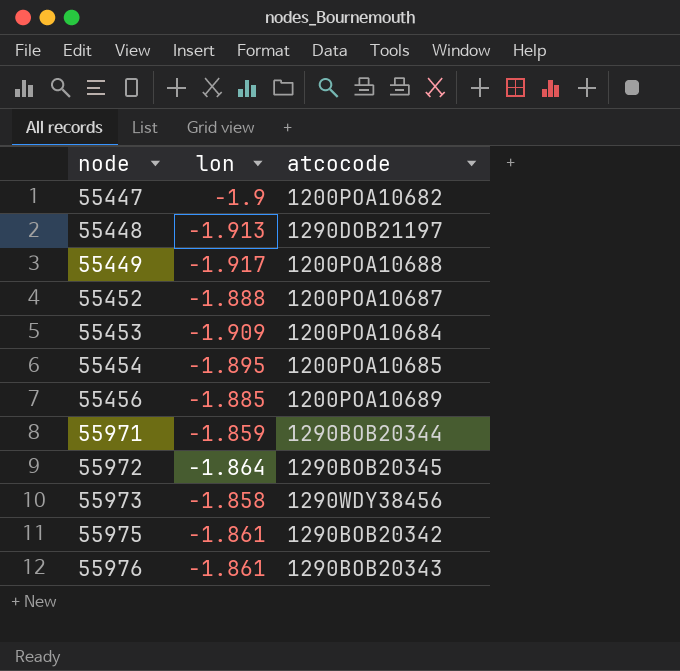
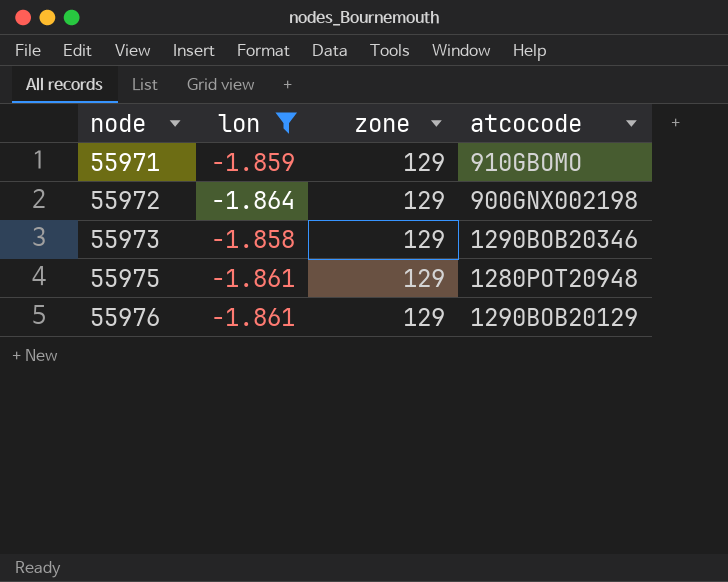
filter: none -> lon >= -1.864
column zone | position: none -> 3
55971 | atcocode: 1290BOB20344 -> 910GBOMO
55972 | atcocode: 1290BOB20345 -> 900GNX002198
55973 | atcocode: 1290WDY38456 -> 1290BOB20346
55975 | atcocode: 1290BOB20342 -> 1280POT20948
55976 | atcocode: 1290BOB20343 -> 1290BOB20129

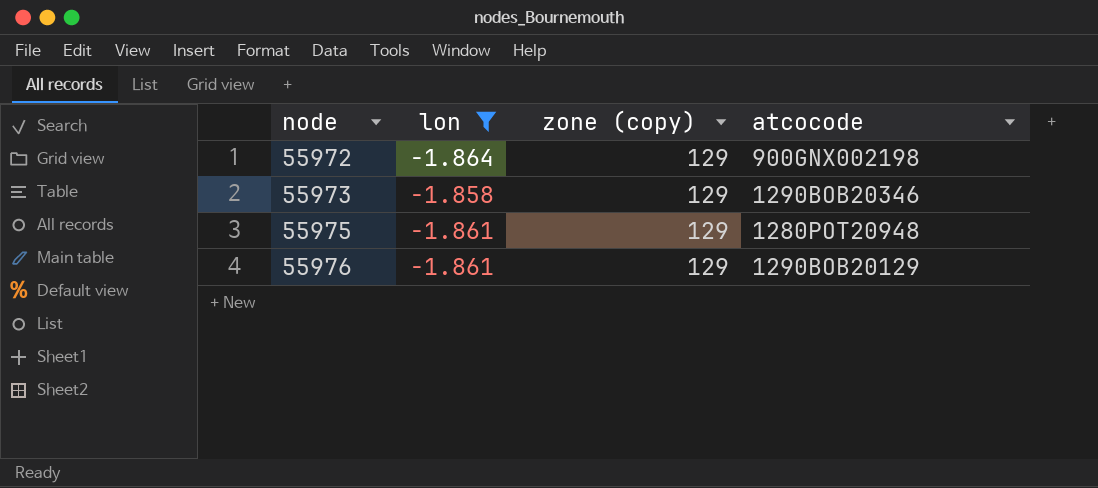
column name: zone -> zone (copy)
row 55971: -1.859 | 129 | 910GBOMO -> none

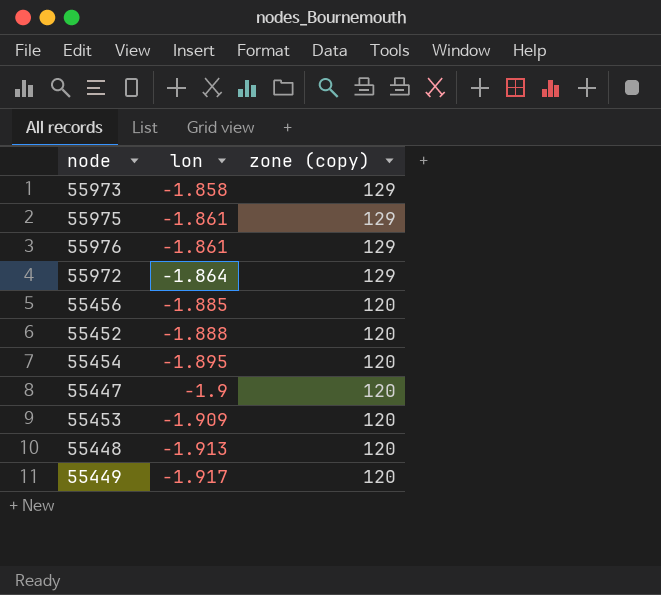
filter: lon >= -1.864 -> none
row order: node ascending -> lon descending
column atcocode | position: 4 -> none

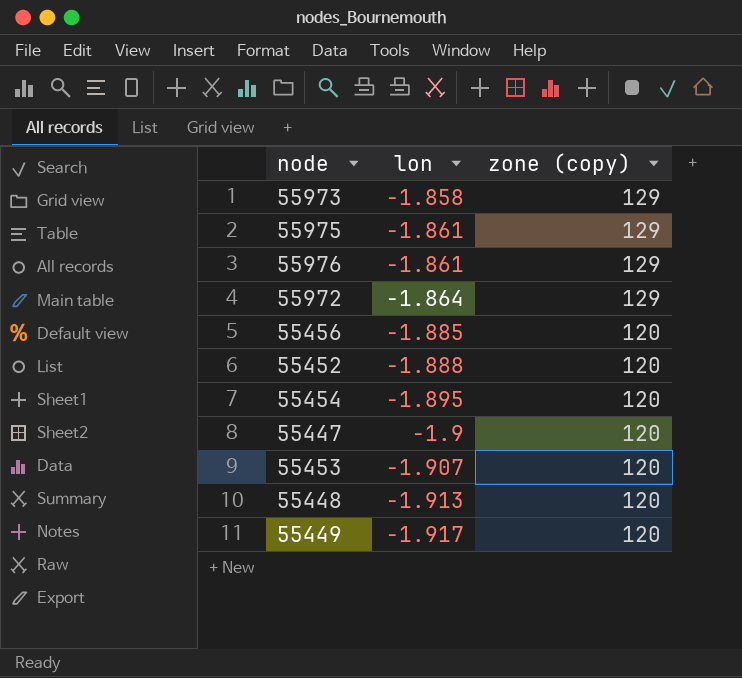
55453 | lon: -1.909 -> -1.907

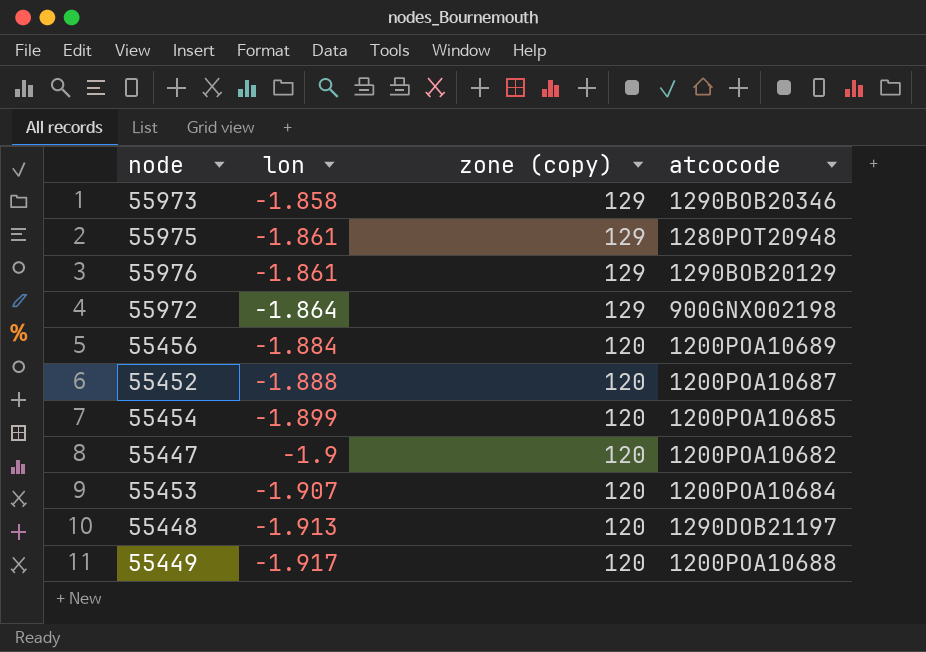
column atcocode | position: none -> 4
55456 | lon: -1.885 -> -1.884
55454 | lon: -1.895 -> -1.899

